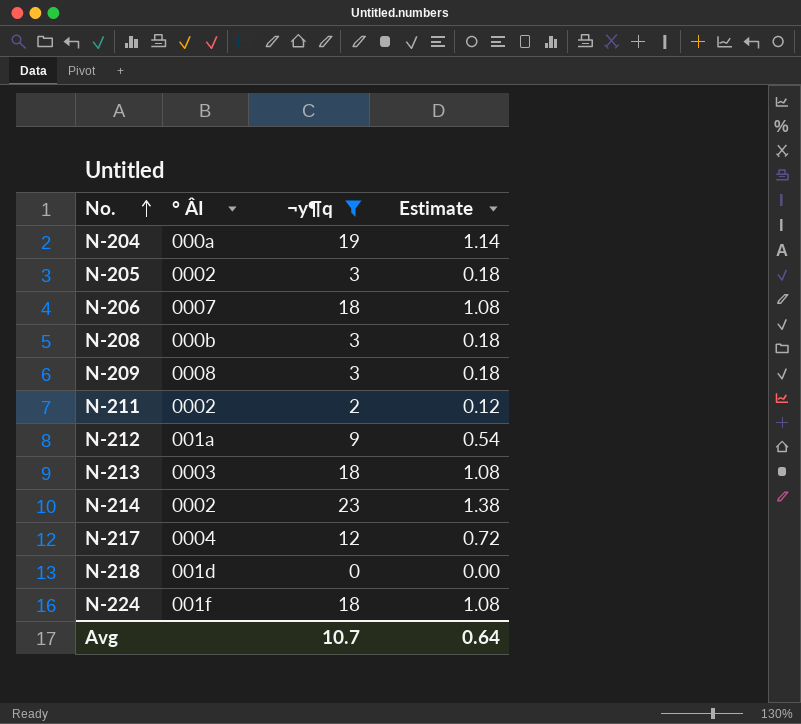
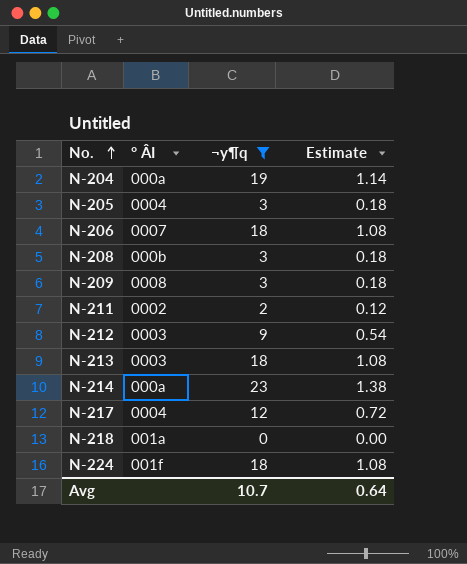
N-205 | ° ÂI: 0002 -> 0004
N-212 | ° ÂI: 001a -> 0003
N-214 | ° ÂI: 0002 -> 000a
N-218 | ° ÂI: 001d -> 001a

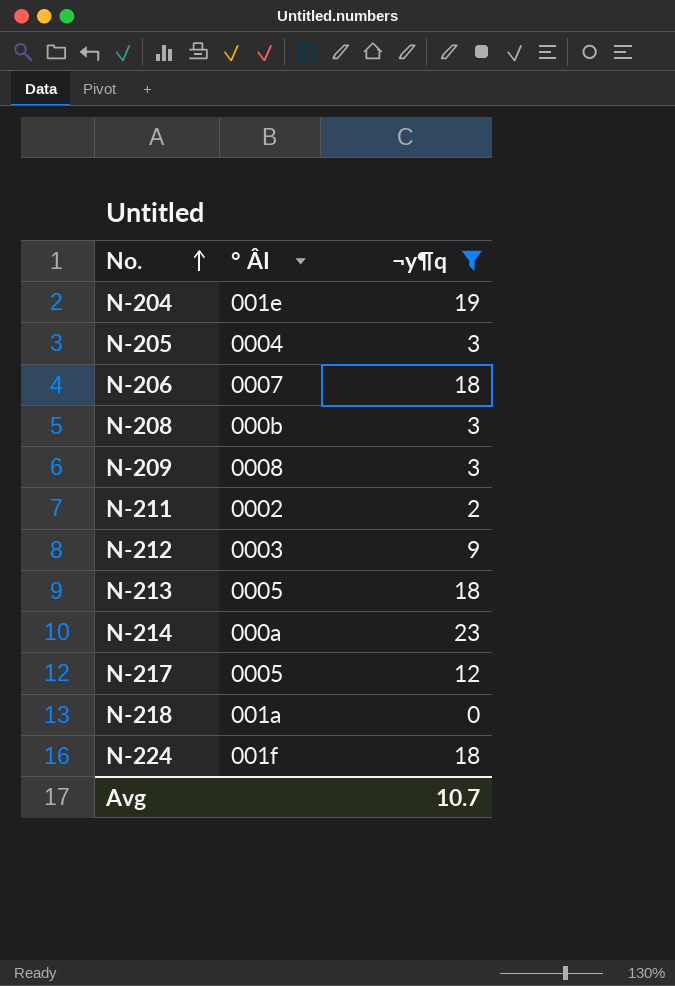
column Estimate | formula: [¬y¶q] * 0.06 -> none
N-204 | ° ÂI: 000a -> 001e
N-213 | ° ÂI: 0003 -> 0005
N-217 | ° ÂI: 0004 -> 0005

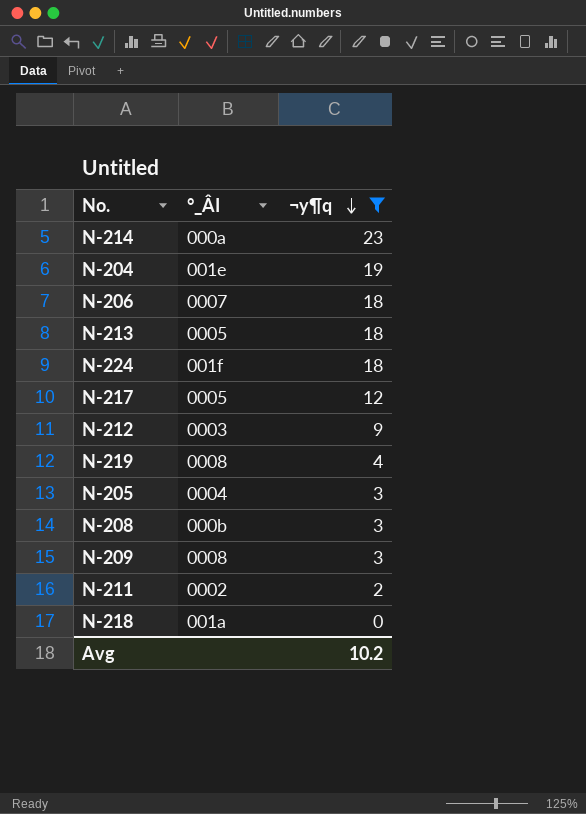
row order: No. ascending -> ¬y¶q descending
column name: ° ÂI -> °_ÂI
row N-219: none -> 0008 | 4
Avg | ¬y¶q: 10.7 -> 10.2

